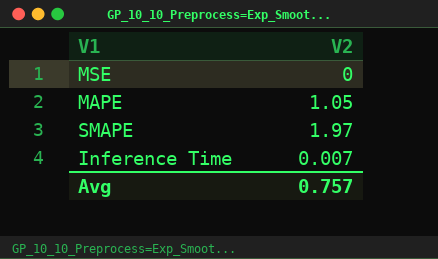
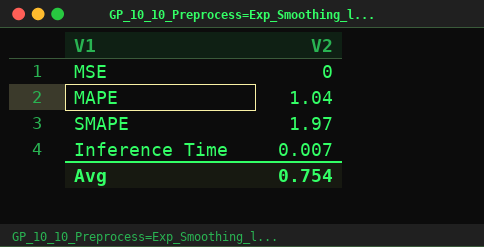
MAPE | V2: 1.05 -> 1.04
Avg | V2: 0.757 -> 0.754

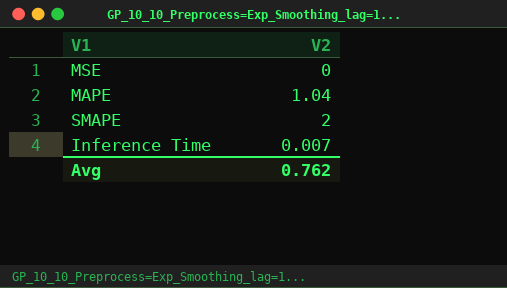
SMAPE | V2: 1.97 -> 2
Avg | V2: 0.754 -> 0.762

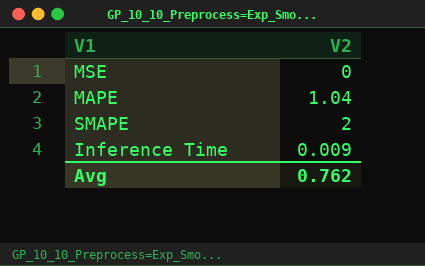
Inference Time | V2: 0.007 -> 0.009

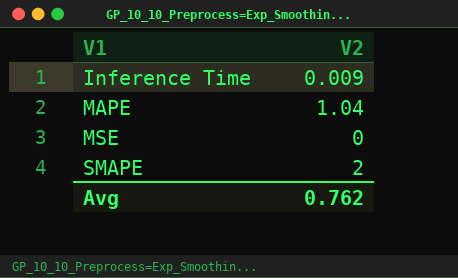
row order: none -> V1 ascending

